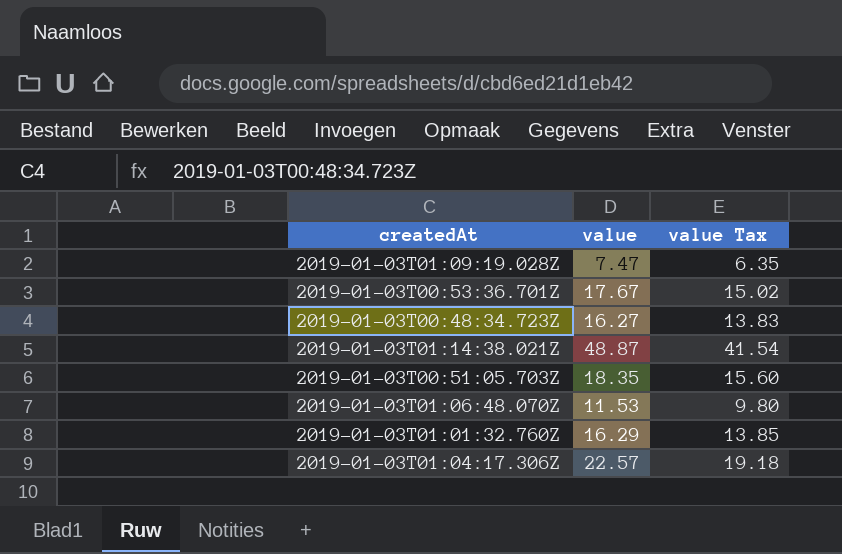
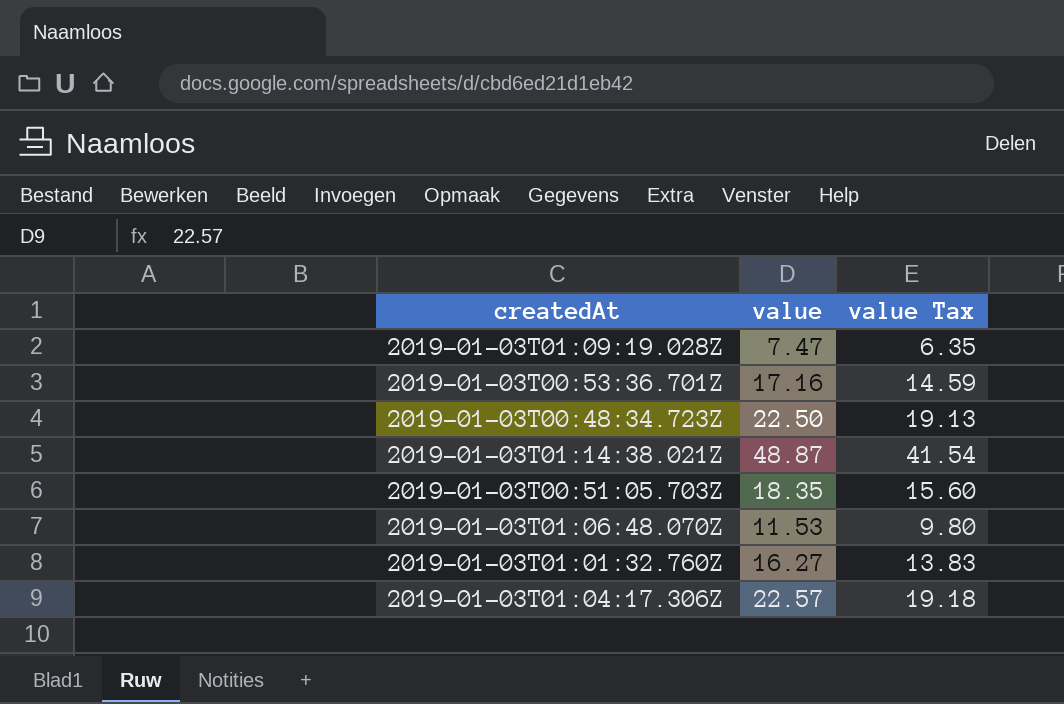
2019-01-03T00:53:36.701Z | value: 17.67 -> 17.16
2019-01-03T00:53:36.701Z | value Tax: 15.02 -> 14.59
2019-01-03T00:48:34.723Z | value: 16.27 -> 22.50
2019-01-03T00:48:34.723Z | value Tax: 13.83 -> 19.13
2019-01-03T01:01:32.760Z | value: 16.29 -> 16.27
2019-01-03T01:01:32.760Z | value Tax: 13.85 -> 13.83

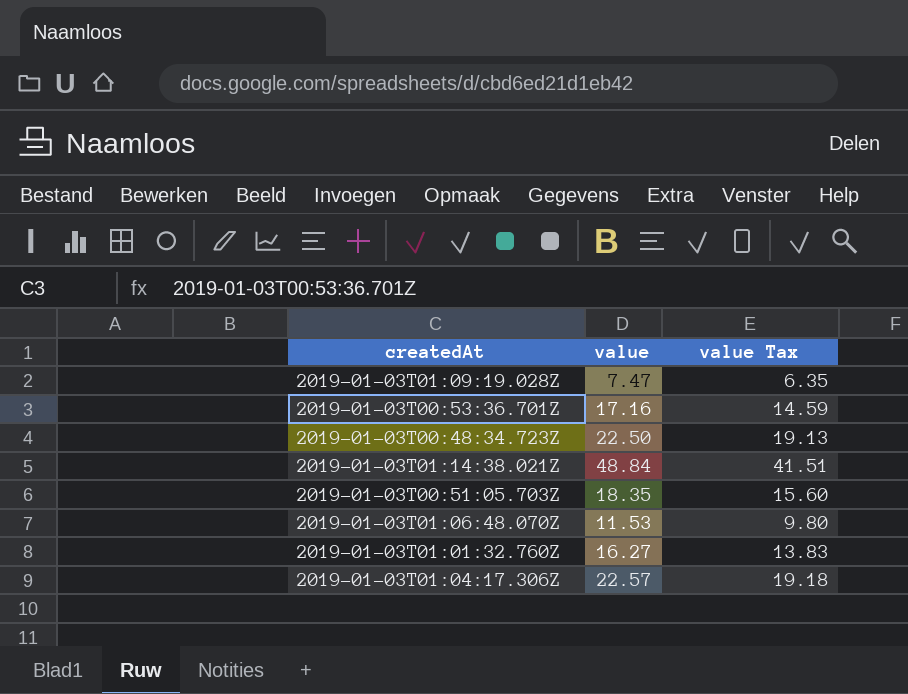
2019-01-03T01:14:38.021Z | value: 48.87 -> 48.84
2019-01-03T01:14:38.021Z | value Tax: 41.54 -> 41.51

